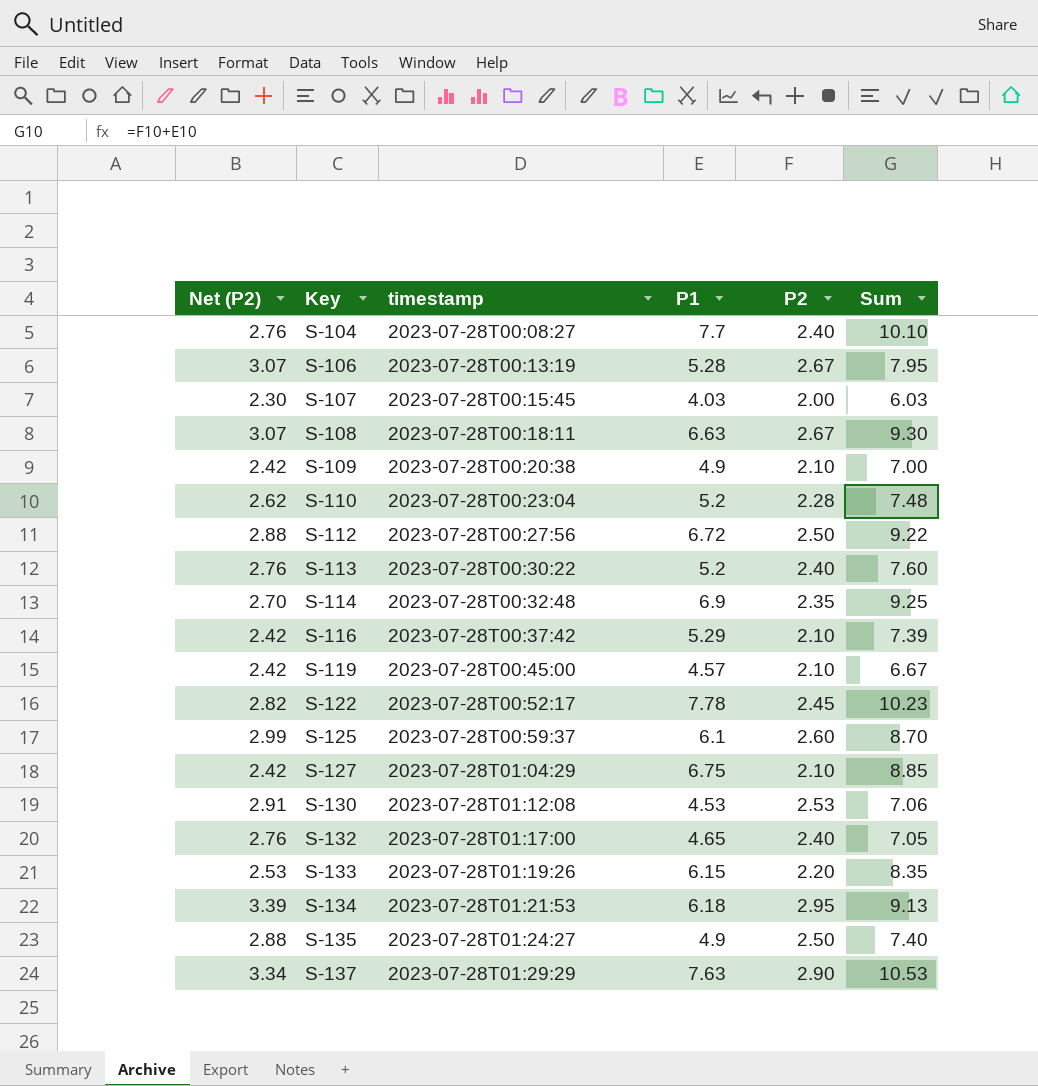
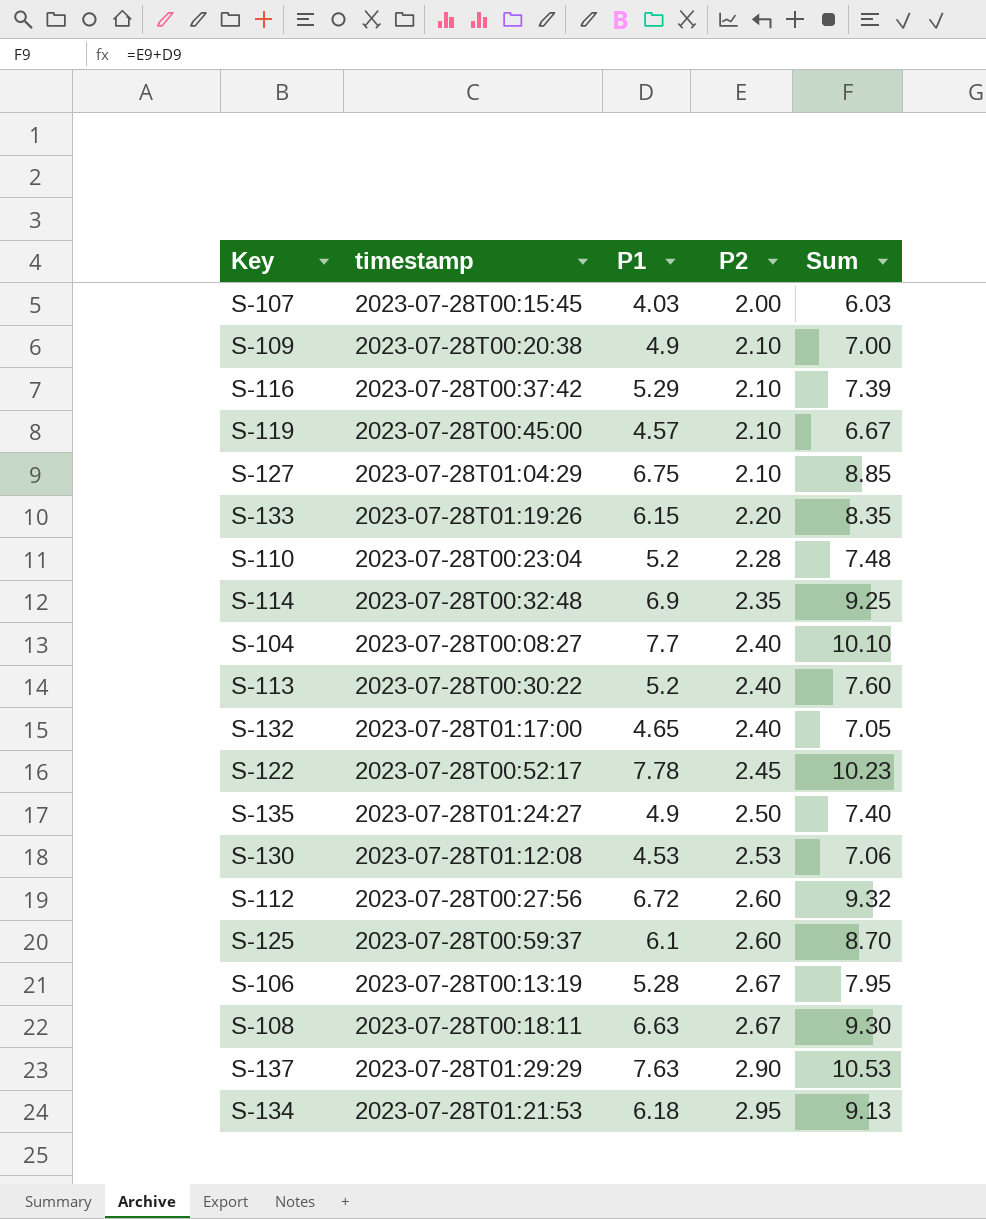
row order: Key ascending -> P2 ascending
column Net (P2) | formula: [P2] * 1.15 -> none
S-112 | P2: 2.50 -> 2.60
S-112 | Sum: 9.22 -> 9.32

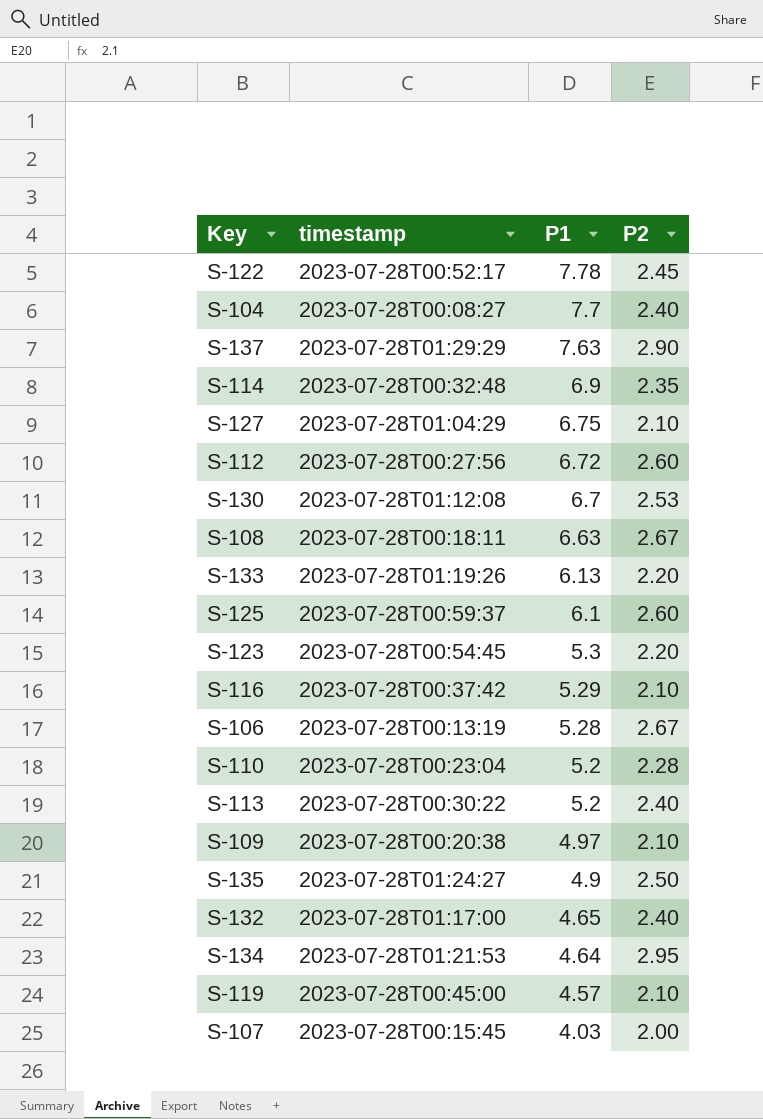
row order: P2 ascending -> P1 descending
column Sum | formula: [P1] + [P2] -> none
S-130 | P1: 4.53 -> 6.7
S-133 | P1: 6.15 -> 6.13
row S-123: none -> 2023-07-28T00:54:45 | 5.3 | 2.20
S-109 | P1: 4.9 -> 4.97
S-134 | P1: 6.18 -> 4.64

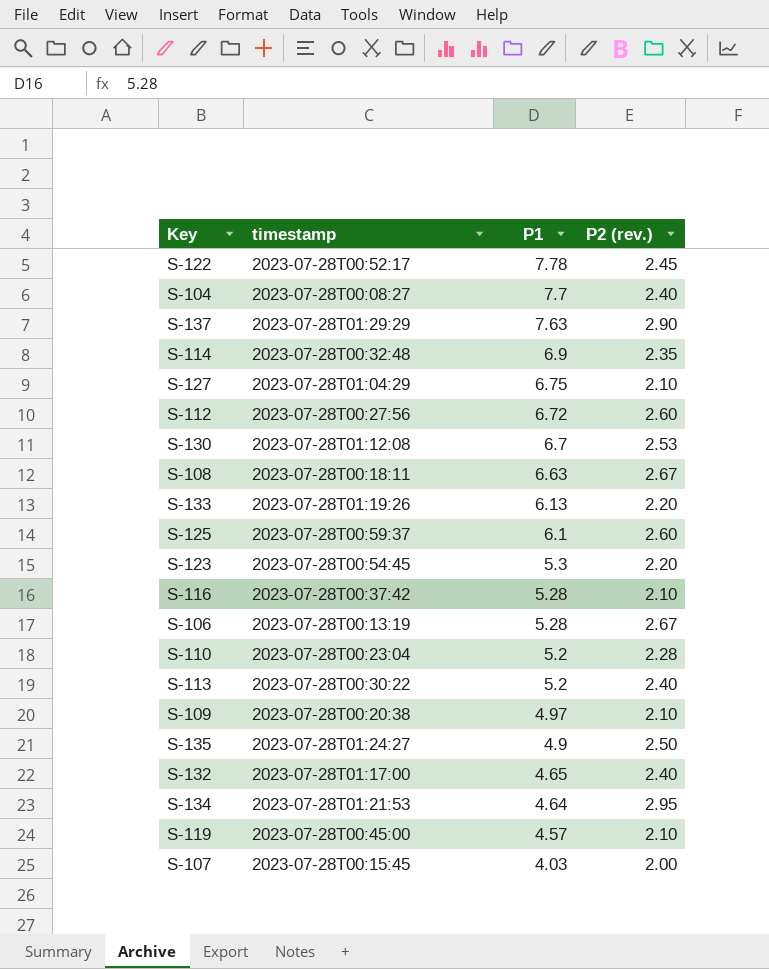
column name: P2 -> P2 (rev.)
S-116 | P1: 5.29 -> 5.28

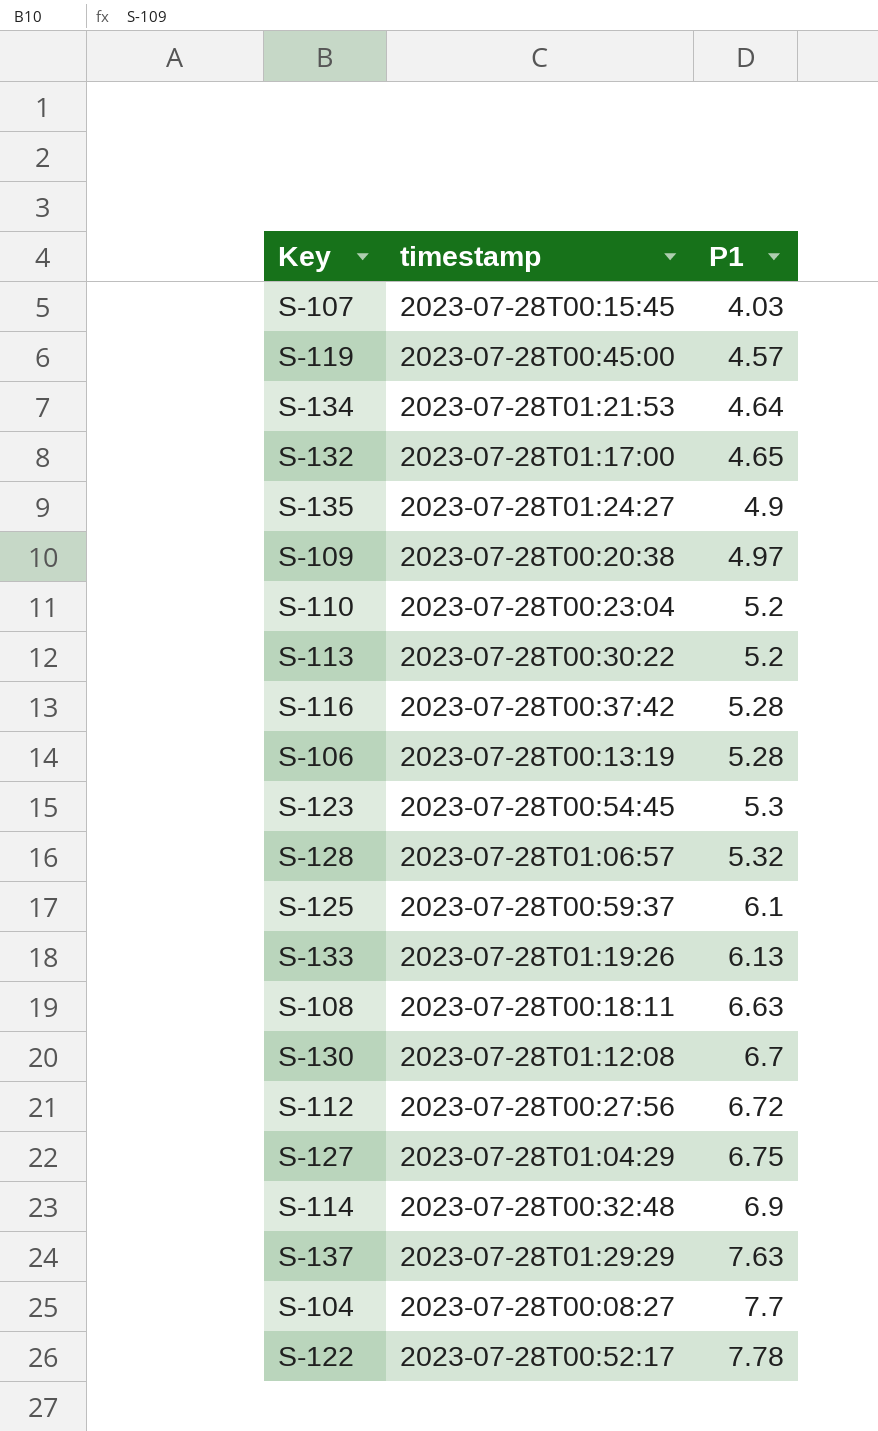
row order: P1 descending -> P1 ascending
column P2 (rev.) | position: 4 -> none
row S-128: none -> 2023-07-28T01:06:57 | 5.32

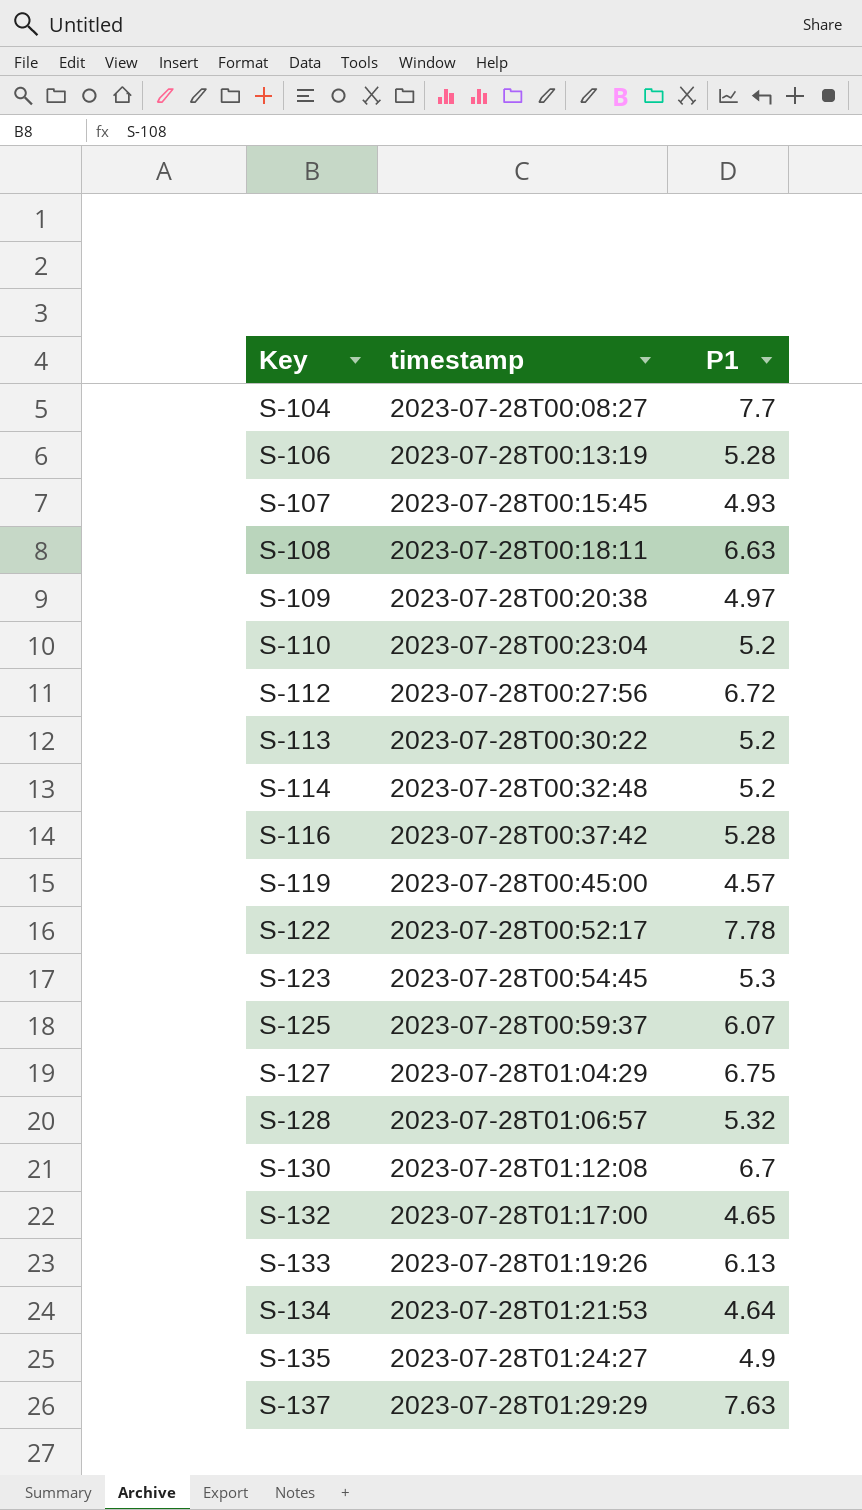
row order: P1 ascending -> Key ascending
S-107 | P1: 4.03 -> 4.93
S-114 | P1: 6.9 -> 5.2
S-125 | P1: 6.1 -> 6.07

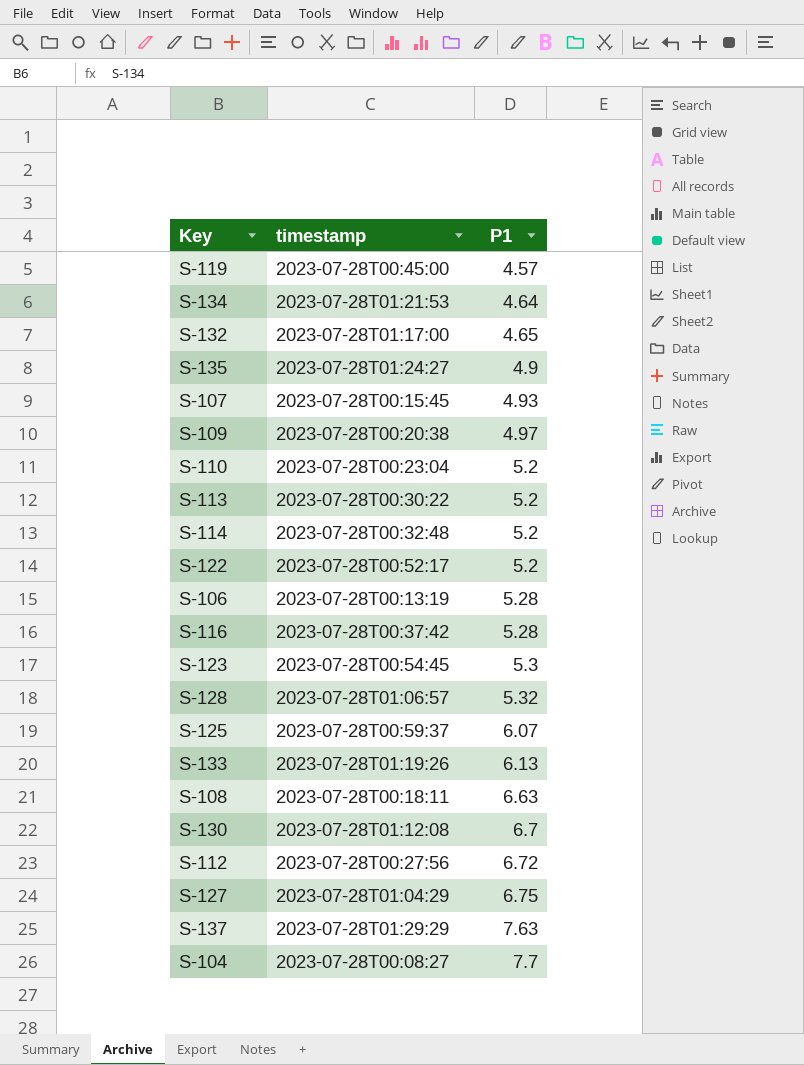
row order: Key ascending -> P1 ascending
S-122 | P1: 7.78 -> 5.2

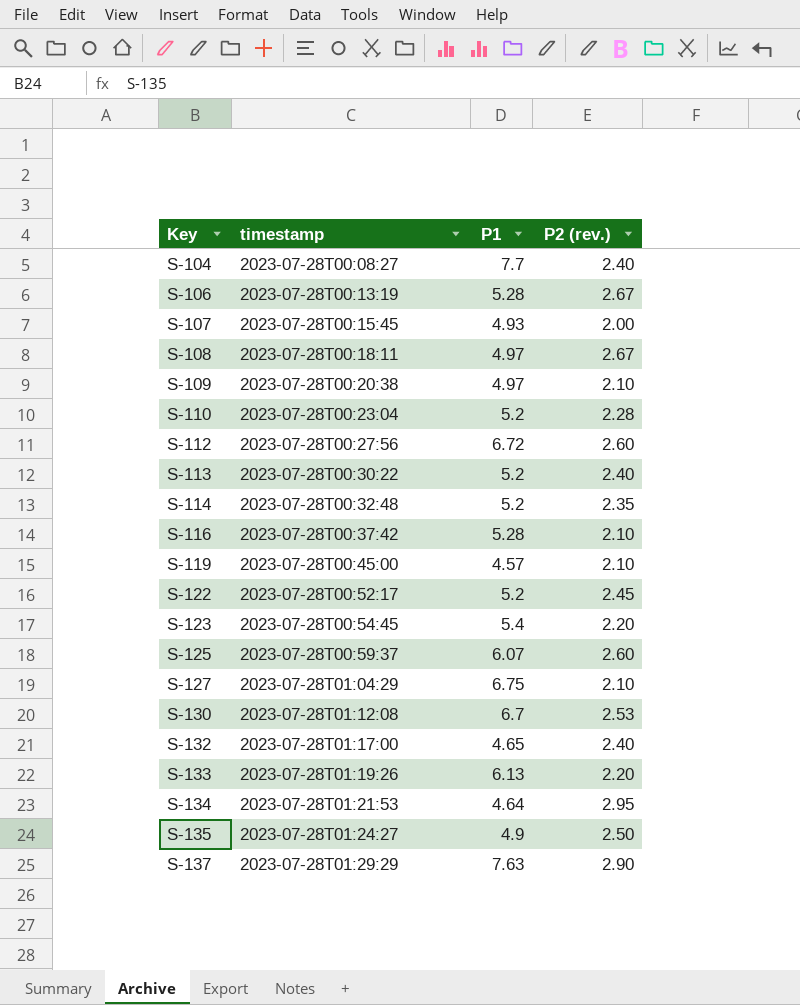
row order: P1 ascending -> Key ascending
column P2 (rev.) | position: none -> 4
row S-128: 2023-07-28T01:06:57 | 5.32 -> none
S-108 | P1: 6.63 -> 4.97
S-123 | P1: 5.3 -> 5.4

